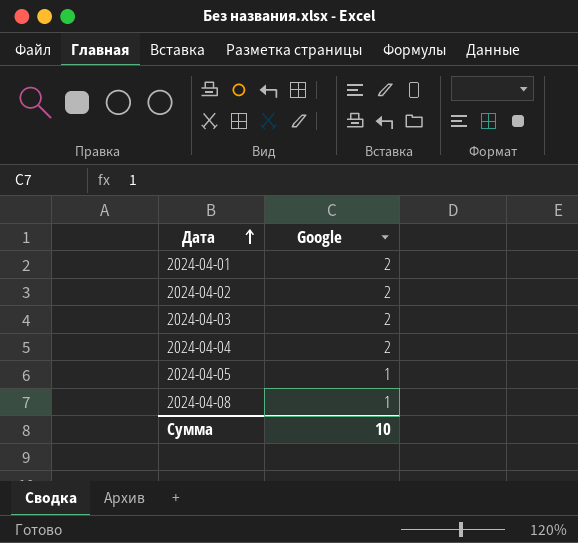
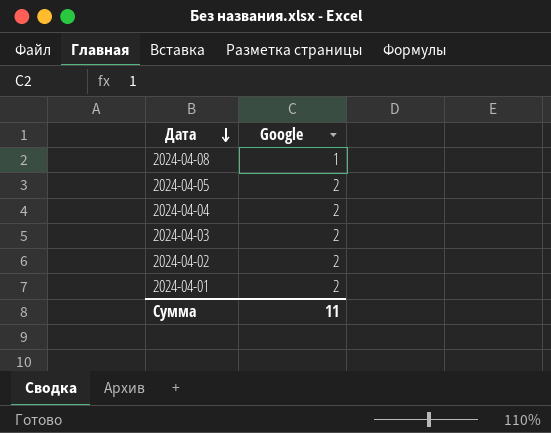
row order: Дата ascending -> Дата descending
2024-04-05 | Google: 1 -> 2
Сумма | Google: 10 -> 11

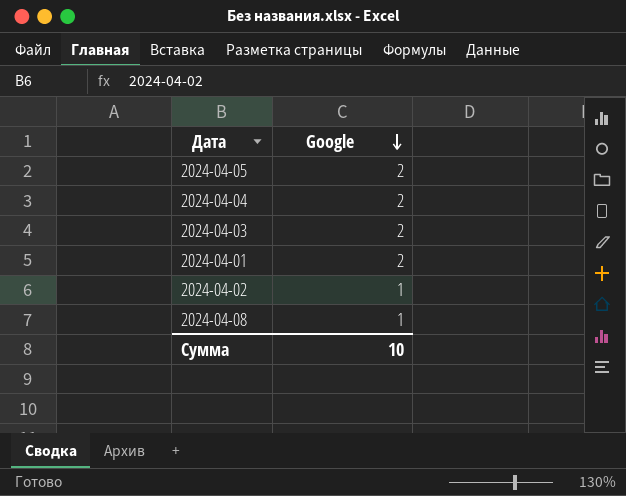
row order: Дата descending -> Google descending
2024-04-02 | Google: 2 -> 1
Сумма | Google: 11 -> 10

